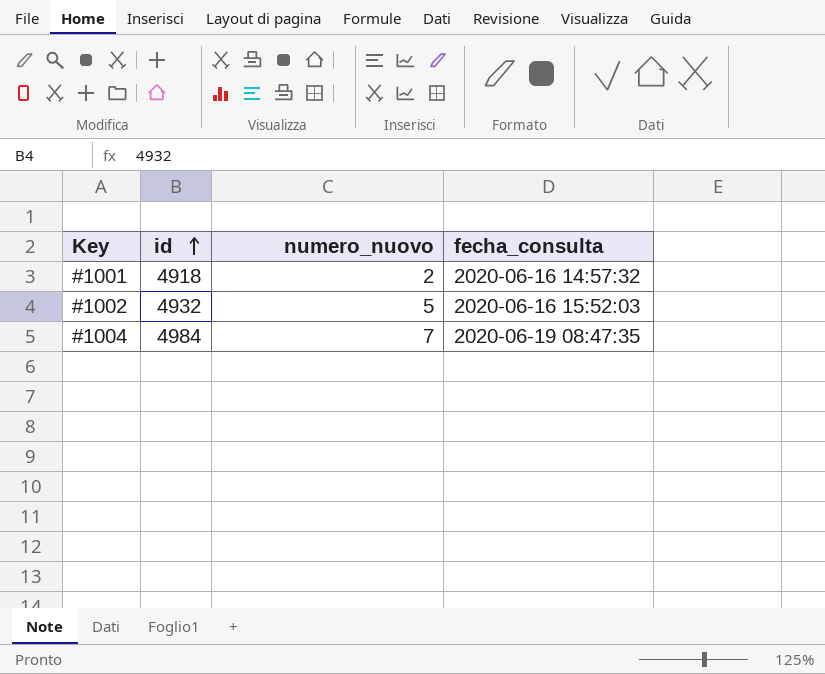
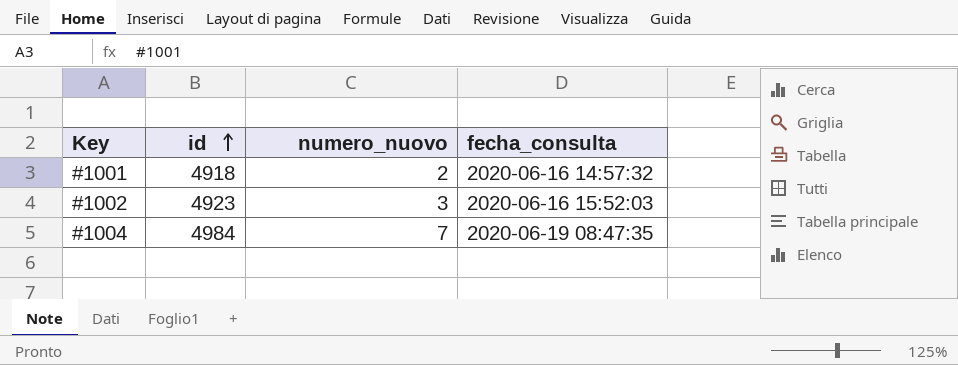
#1002 | id: 4932 -> 4923
#1002 | numero_nuovo: 5 -> 3

